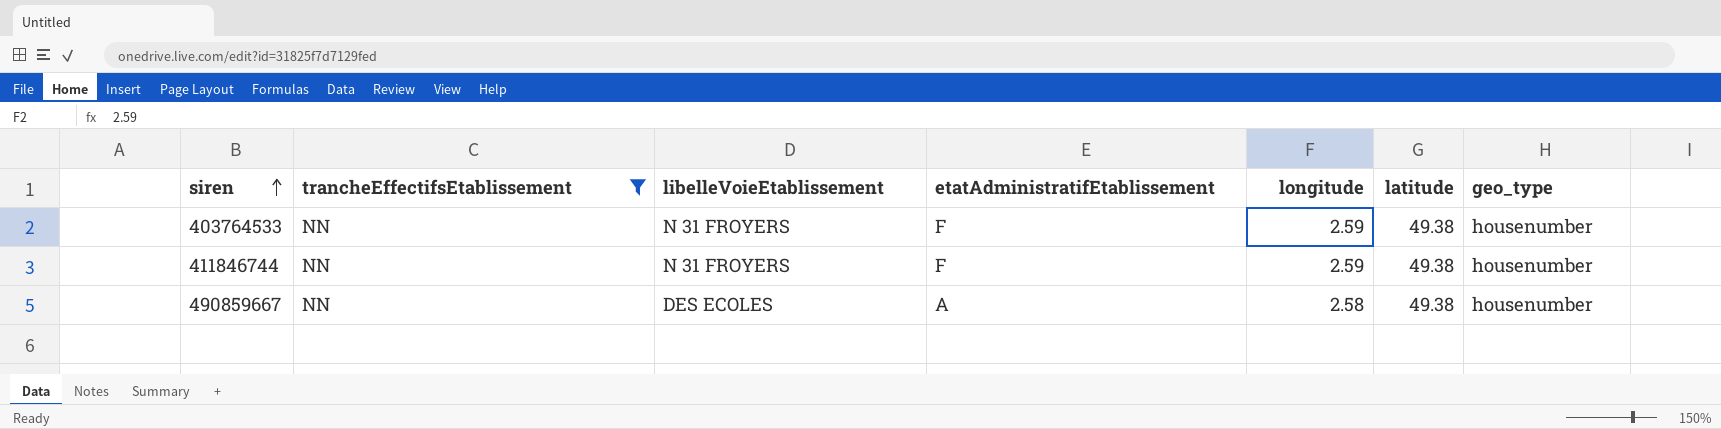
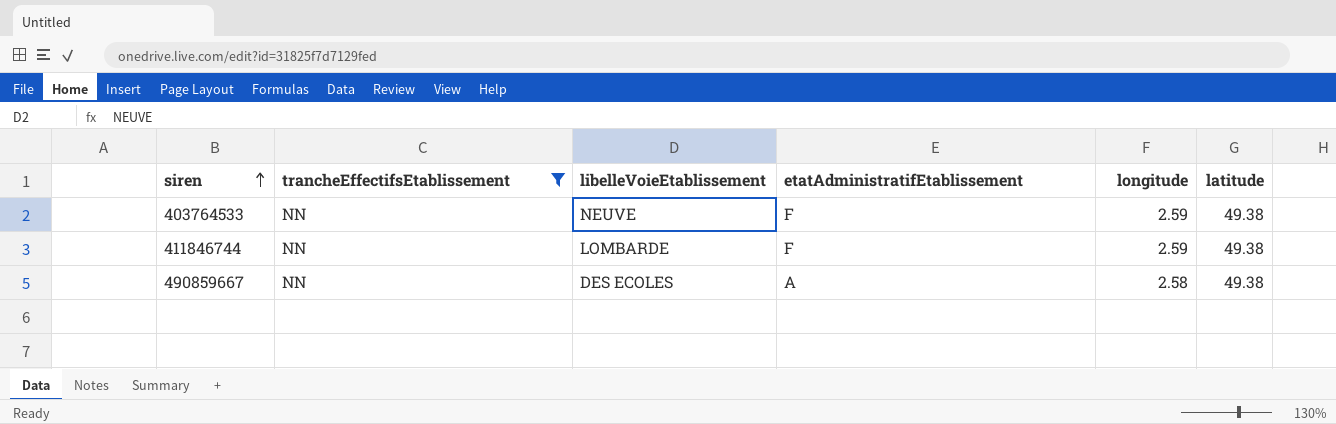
column geo_type | position: 7 -> none
403764533 | libelleVoieEtablissement: N 31 FROYERS -> NEUVE
411846744 | libelleVoieEtablissement: N 31 FROYERS -> LOMBARDE

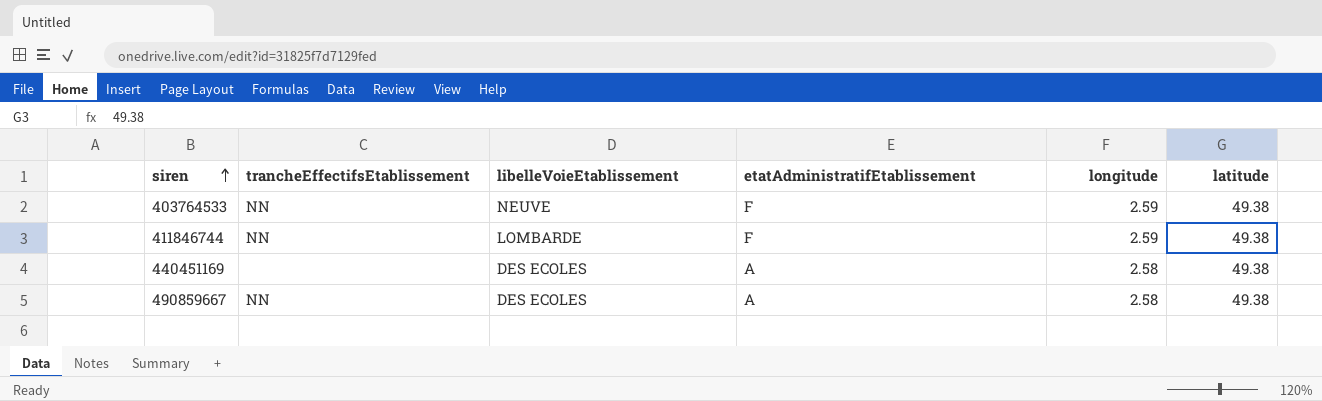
filter: trancheEffectifsEtablissement = NN -> none

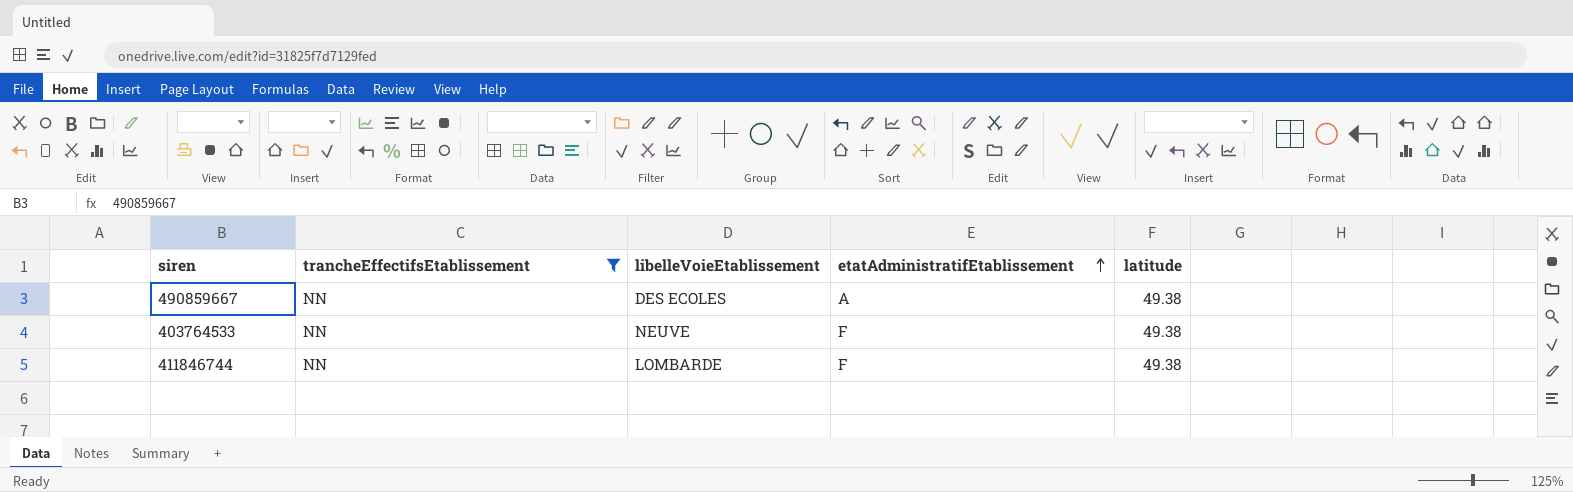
filter: none -> trancheEffectifsEtablissement = NN
row order: siren ascending -> etatAdministratifEtablissement ascending
column longitude | position: 5 -> none

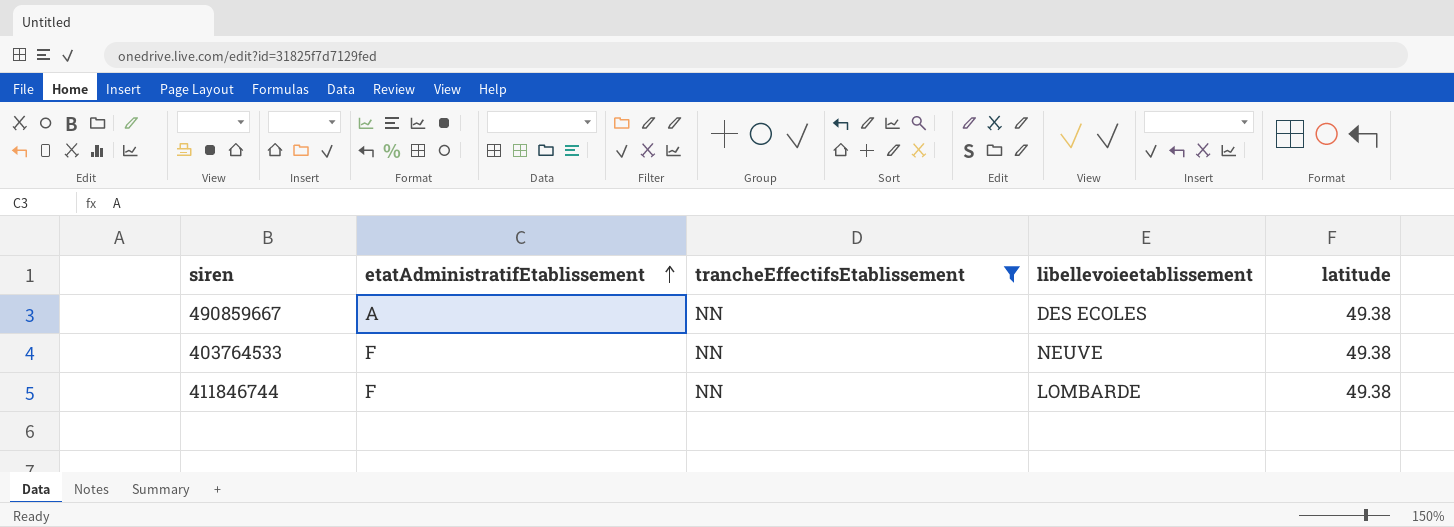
column etatAdministratifEtablissement | position: 4 -> 2
column name: libelleVoieEtablissement -> libellevoieetablissement

